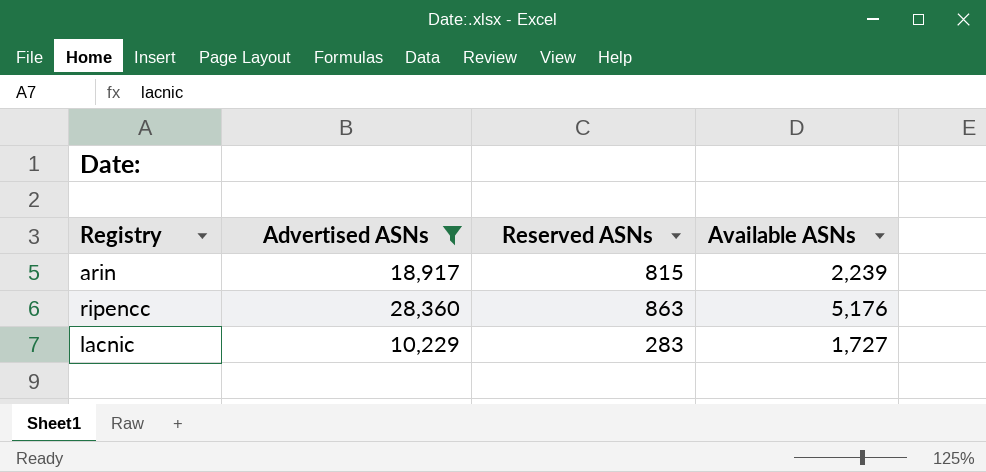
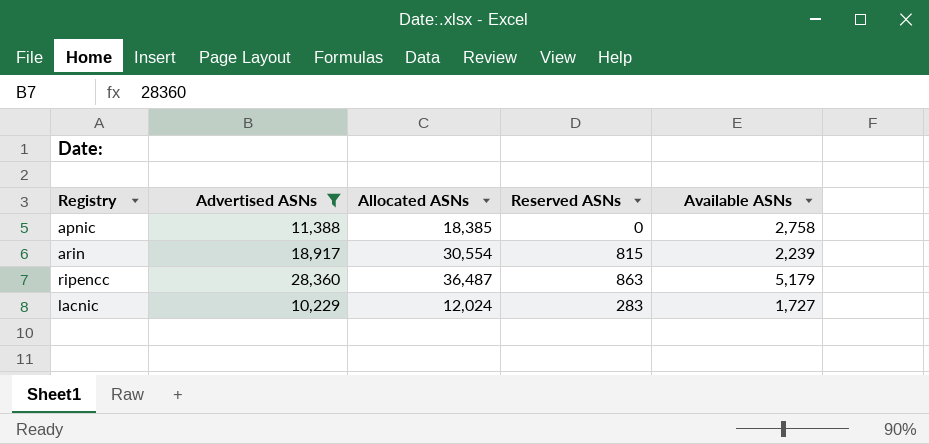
column Allocated ASNs | position: none -> 3
row apnic: none -> 11,388 | 18,385 | 0 | 2,758
ripencc | Available ASNs: 5,176 -> 5,179

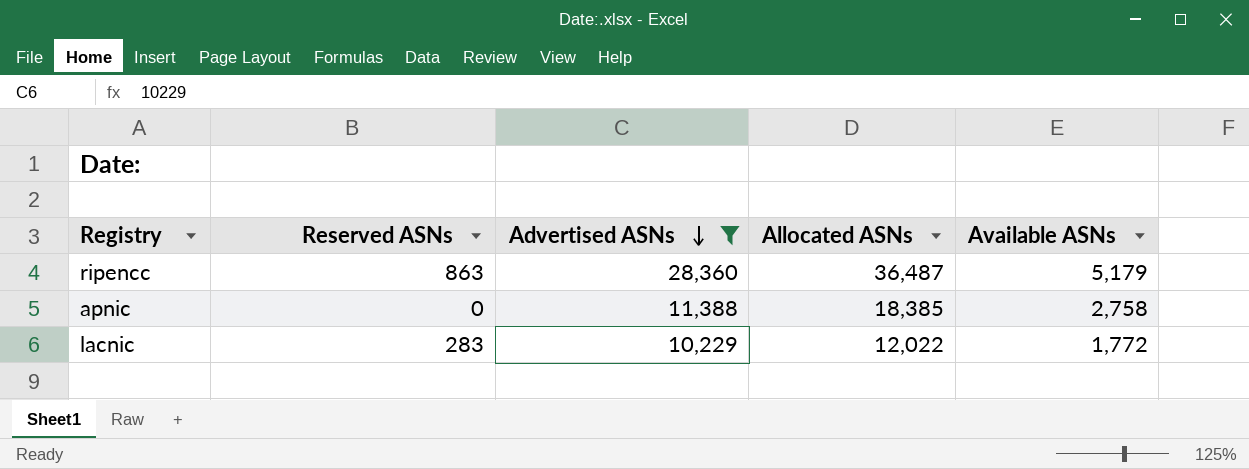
row order: none -> Advertised ASNs descending
column Reserved ASNs | position: 4 -> 2
row arin: 18,917 | 30,554 | 815 | 2,239 -> none
lacnic | Allocated ASNs: 12,024 -> 12,022
lacnic | Available ASNs: 1,727 -> 1,772

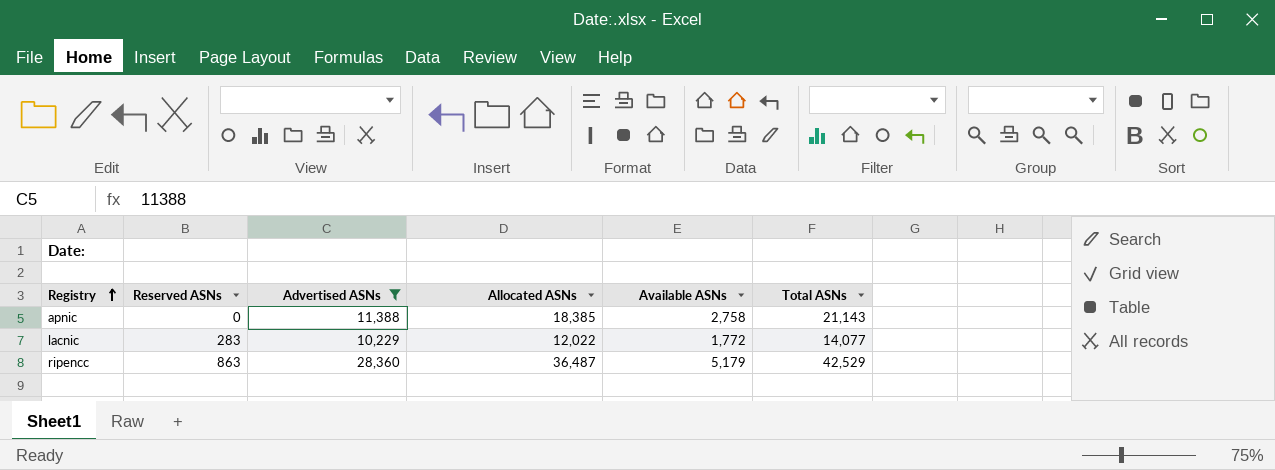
row order: Advertised ASNs descending -> Registry ascending
column Total ASNs | formula: none -> [Reserved ASNs] + [Allocated ASNs] + [Available ASNs]

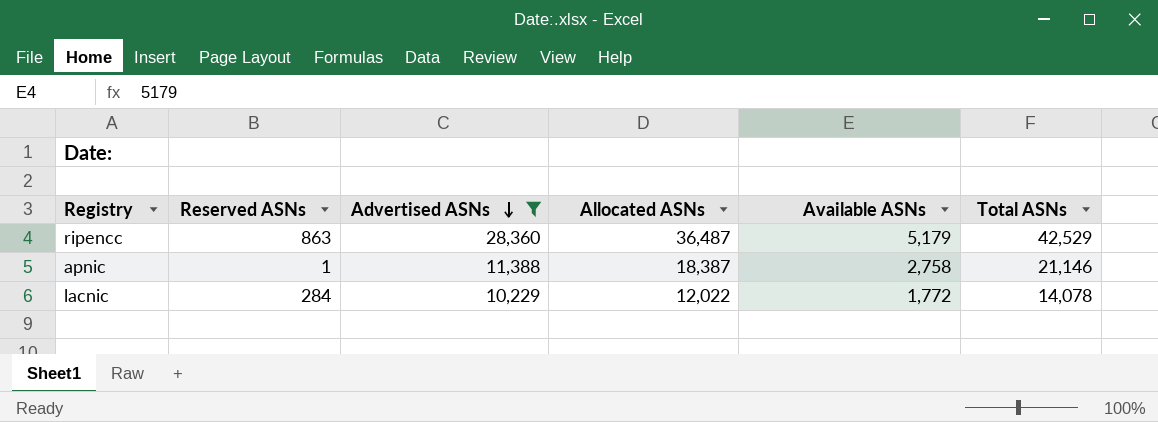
row order: Registry ascending -> Advertised ASNs descending
apnic | Reserved ASNs: 0 -> 1
apnic | Allocated ASNs: 18,385 -> 18,387
apnic | Total ASNs: 21,143 -> 21,146
lacnic | Reserved ASNs: 283 -> 284
lacnic | Total ASNs: 14,077 -> 14,078

